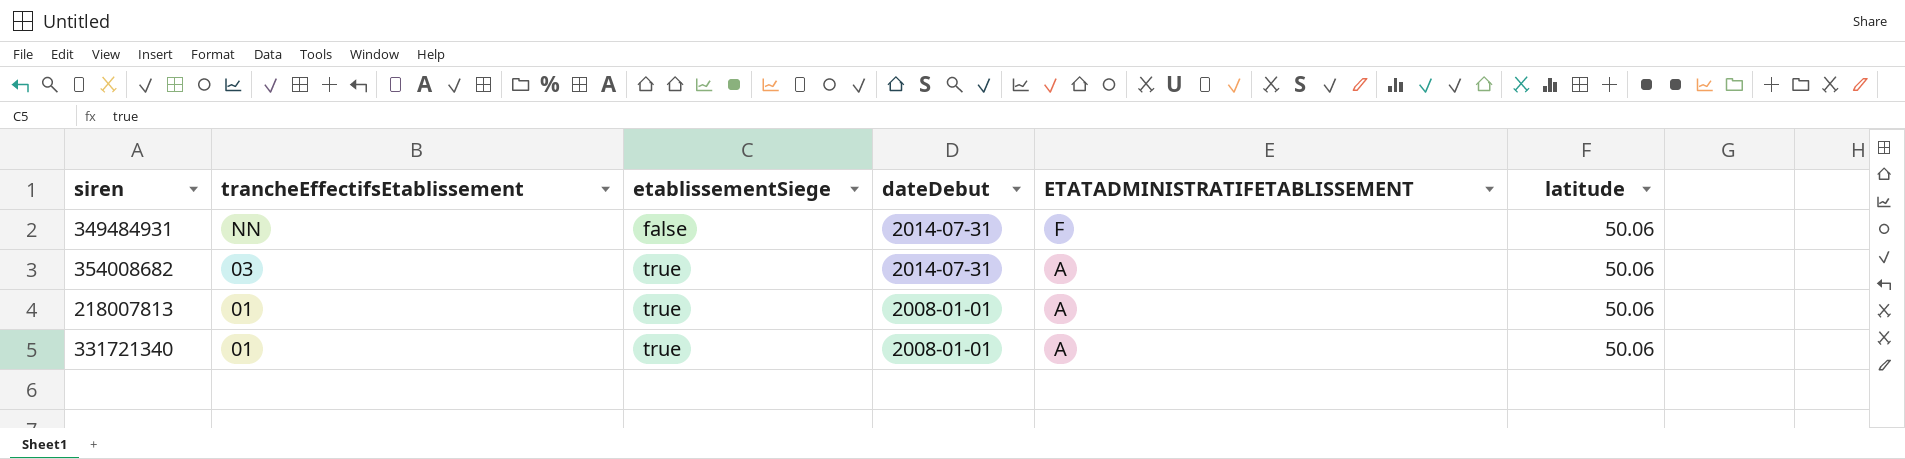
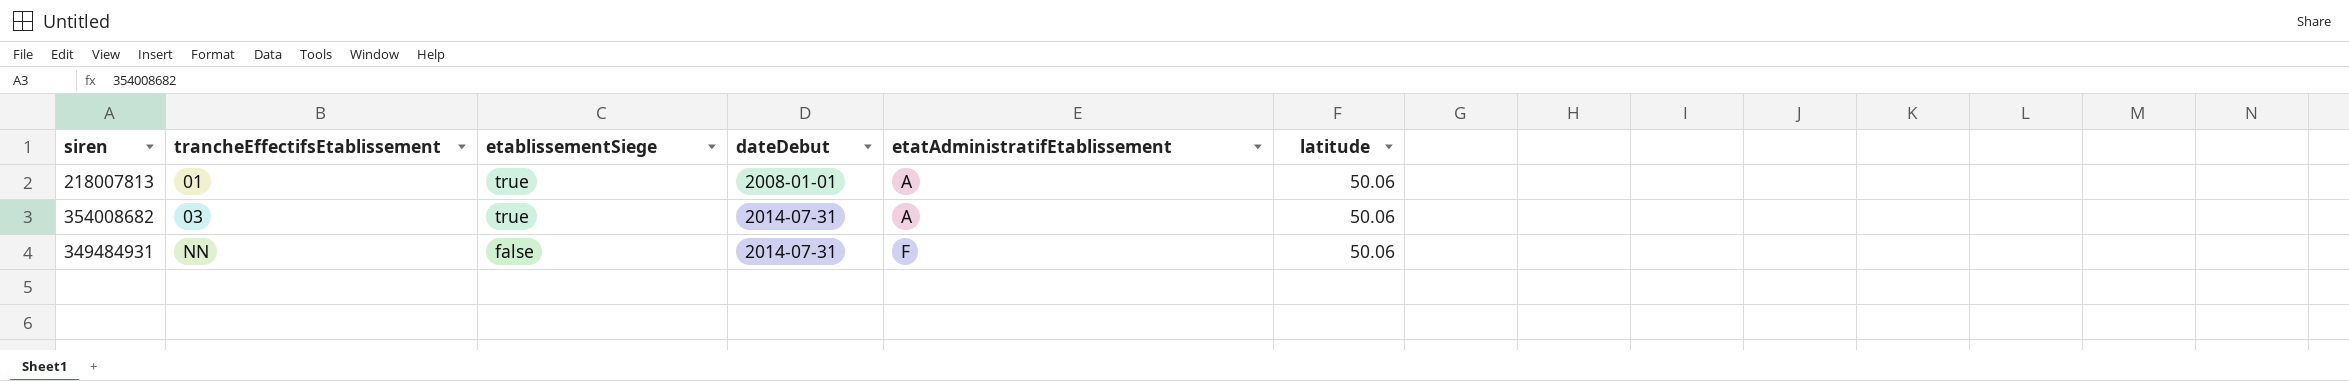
row order: trancheEffectifsEtablissement descending -> trancheEffectifsEtablissement ascending
column name: ETATADMINISTRATIFETABLISSEMENT -> etatAdministratifEtablissement
row 331721340: 01 | true | 2008-01-01 | A | 50.06 -> none

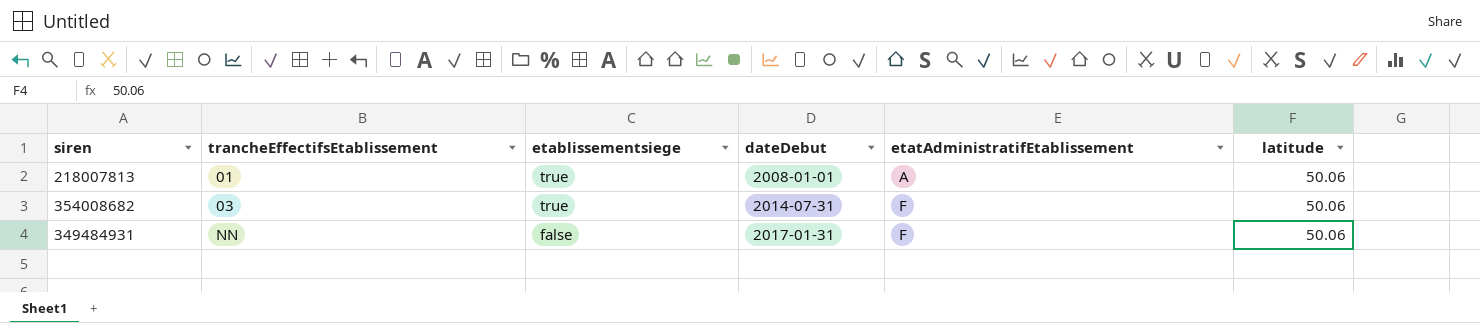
column name: etablissementSiege -> etablissementsiege
354008682 | etatAdministratifEtablissement: A -> F
349484931 | dateDebut: 2014-07-31 -> 2017-01-31

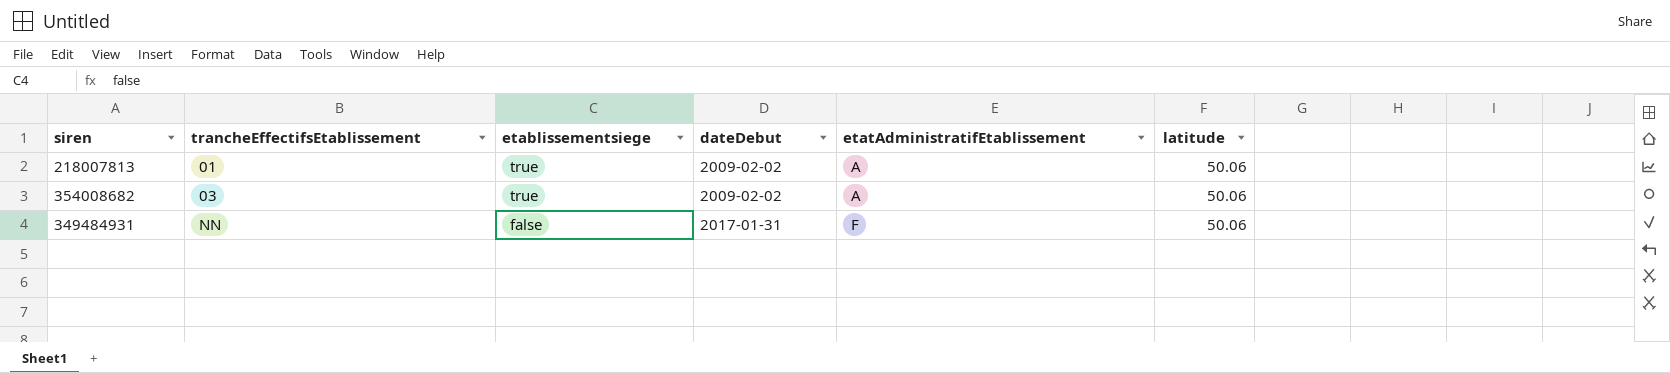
218007813 | dateDebut: 2008-01-01 -> 2009-02-02
354008682 | dateDebut: 2014-07-31 -> 2009-02-02
354008682 | etatAdministratifEtablissement: F -> A

